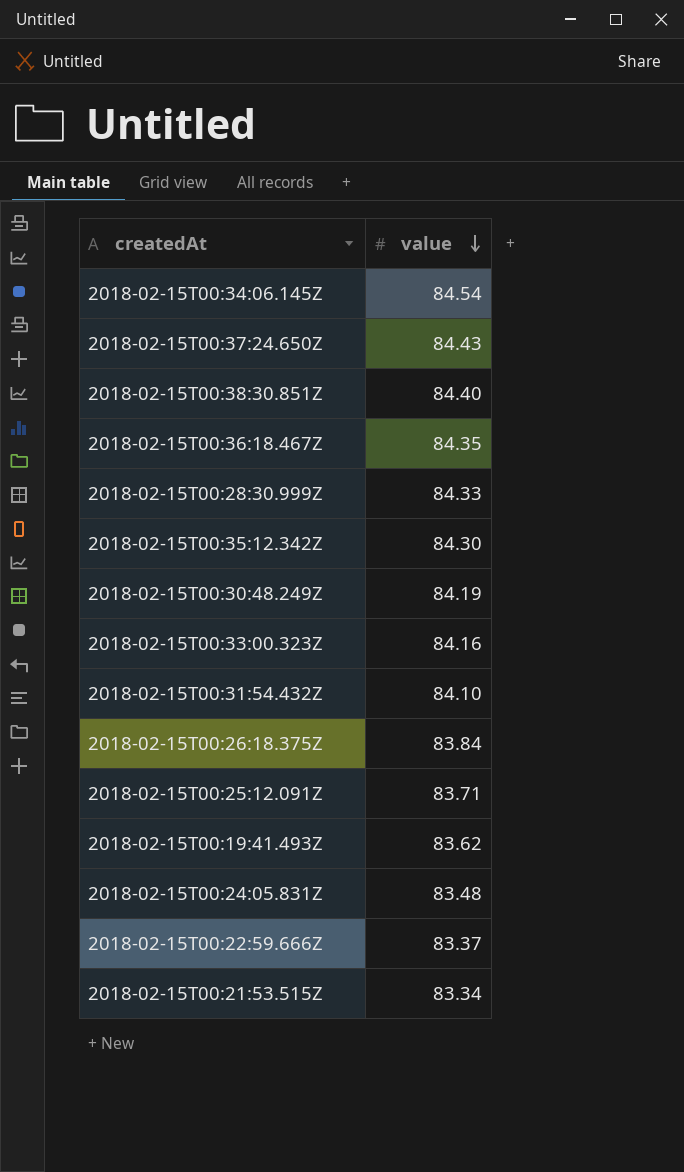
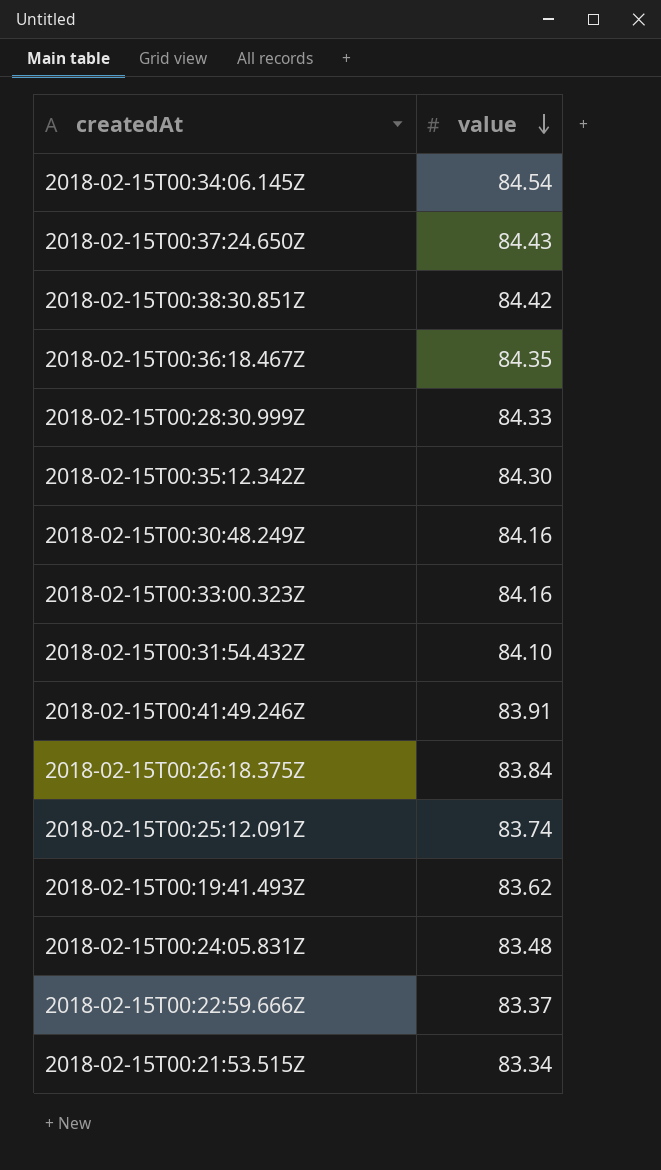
2018-02-15T00:38:30.851Z | value: 84.40 -> 84.42
2018-02-15T00:30:48.249Z | value: 84.19 -> 84.16
row 2018-02-15T00:41:49.246Z: none -> 83.91
2018-02-15T00:25:12.091Z | value: 83.71 -> 83.74

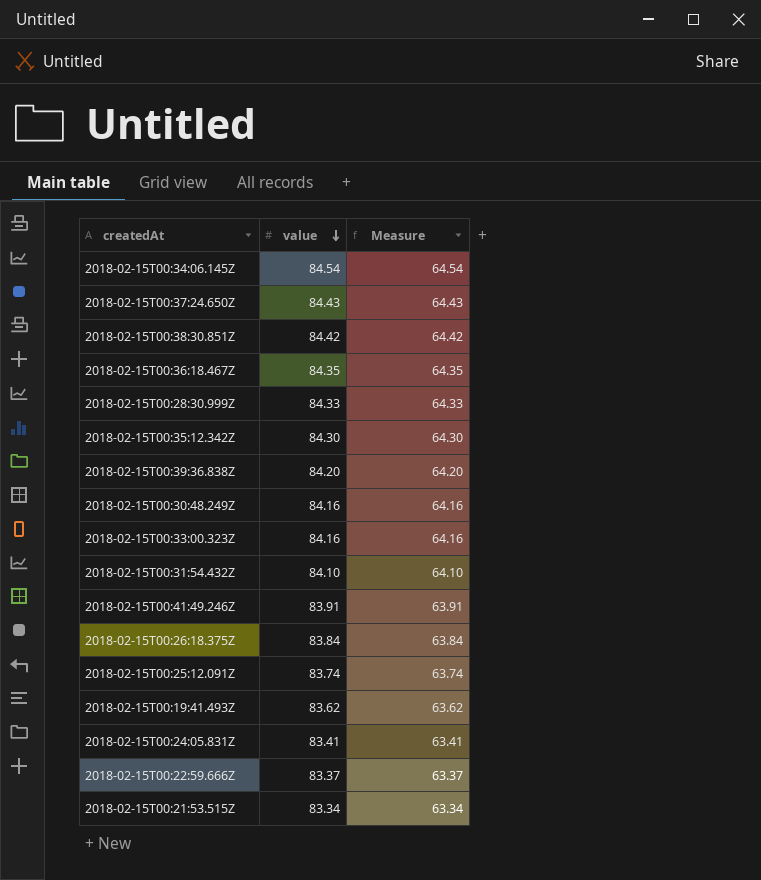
column Measure | formula: none -> [value] - 20
row 2018-02-15T00:39:36.838Z: none -> 84.20 | 64.20
2018-02-15T00:24:05.831Z | value: 83.48 -> 83.41

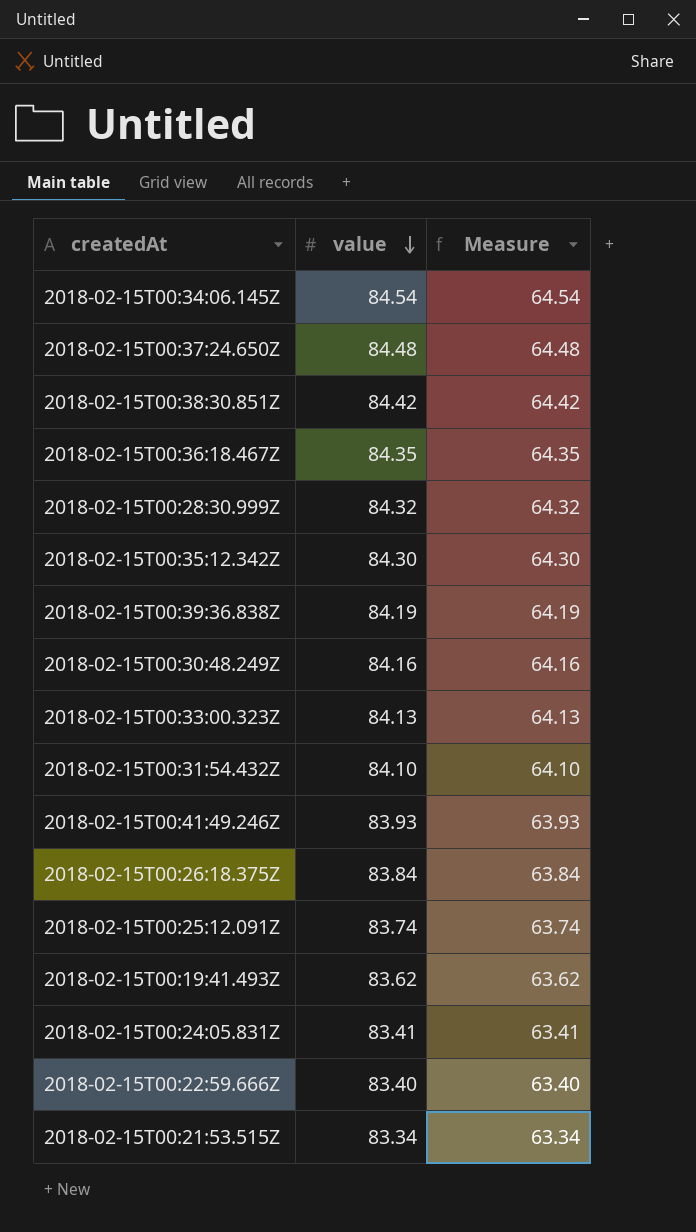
2018-02-15T00:37:24.650Z | value: 84.43 -> 84.48
2018-02-15T00:37:24.650Z | Measure: 64.43 -> 64.48
2018-02-15T00:28:30.999Z | value: 84.33 -> 84.32
2018-02-15T00:28:30.999Z | Measure: 64.33 -> 64.32
2018-02-15T00:39:36.838Z | value: 84.20 -> 84.19
2018-02-15T00:39:36.838Z | Measure: 64.20 -> 64.19
2018-02-15T00:33:00.323Z | value: 84.16 -> 84.13
2018-02-15T00:33:00.323Z | Measure: 64.16 -> 64.13
2018-02-15T00:41:49.246Z | value: 83.91 -> 83.93
2018-02-15T00:41:49.246Z | Measure: 63.91 -> 63.93
2018-02-15T00:22:59.666Z | value: 83.37 -> 83.40
2018-02-15T00:22:59.666Z | Measure: 63.37 -> 63.40

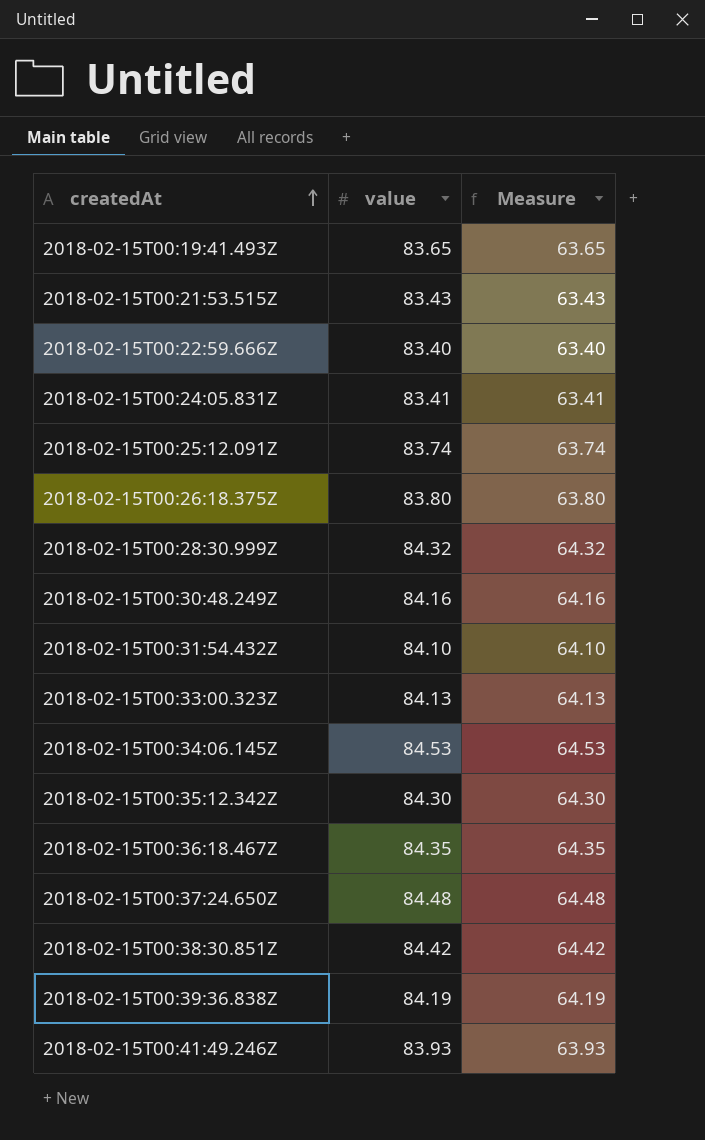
row order: value descending -> createdAt ascending
2018-02-15T00:19:41.493Z | value: 83.62 -> 83.65
2018-02-15T00:19:41.493Z | Measure: 63.62 -> 63.65
2018-02-15T00:21:53.515Z | value: 83.34 -> 83.43
2018-02-15T00:21:53.515Z | Measure: 63.34 -> 63.43
2018-02-15T00:26:18.375Z | value: 83.84 -> 83.80
2018-02-15T00:26:18.375Z | Measure: 63.84 -> 63.80
2018-02-15T00:34:06.145Z | value: 84.54 -> 84.53
2018-02-15T00:34:06.145Z | Measure: 64.54 -> 64.53

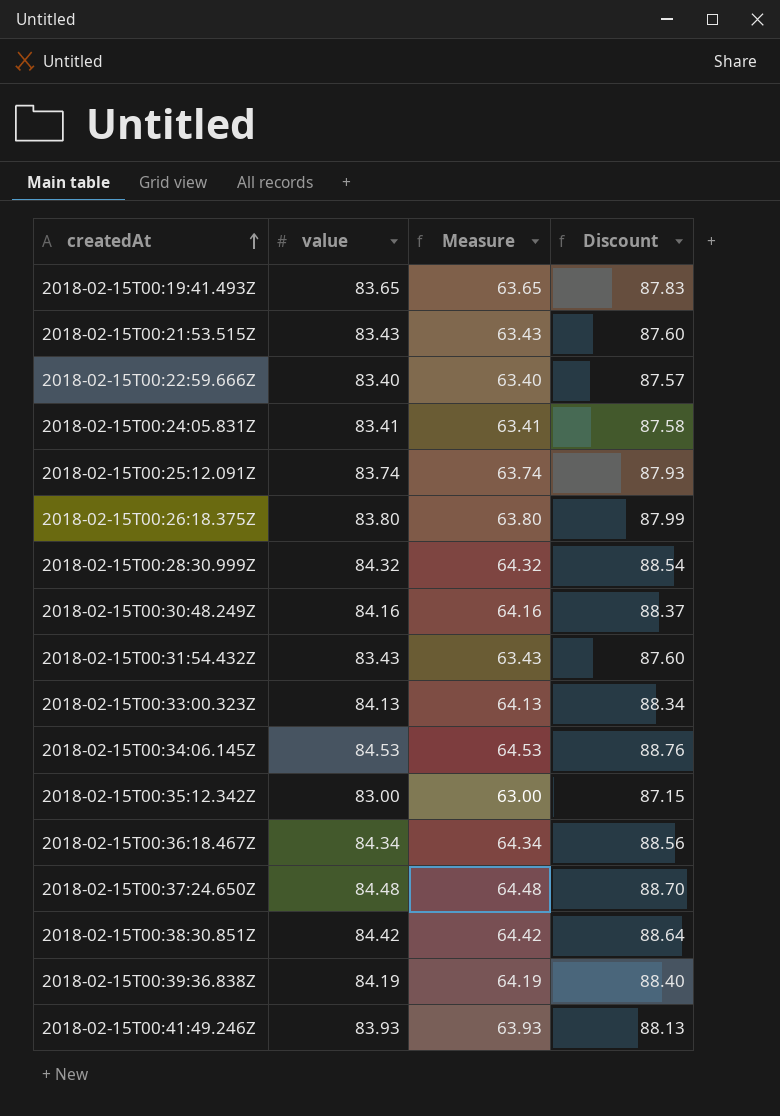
column Discount | formula: none -> [value] * 1.05
2018-02-15T00:31:54.432Z | value: 84.10 -> 83.43
2018-02-15T00:31:54.432Z | Measure: 64.10 -> 63.43
2018-02-15T00:35:12.342Z | value: 84.30 -> 83.00
2018-02-15T00:35:12.342Z | Measure: 64.30 -> 63.00
2018-02-15T00:36:18.467Z | value: 84.35 -> 84.34
2018-02-15T00:36:18.467Z | Measure: 64.35 -> 64.34

